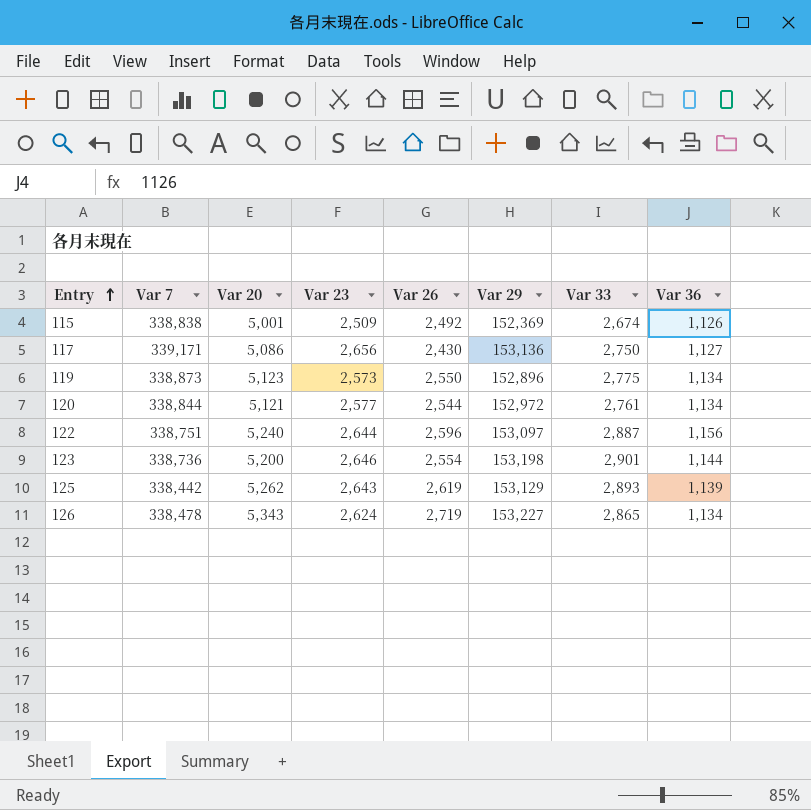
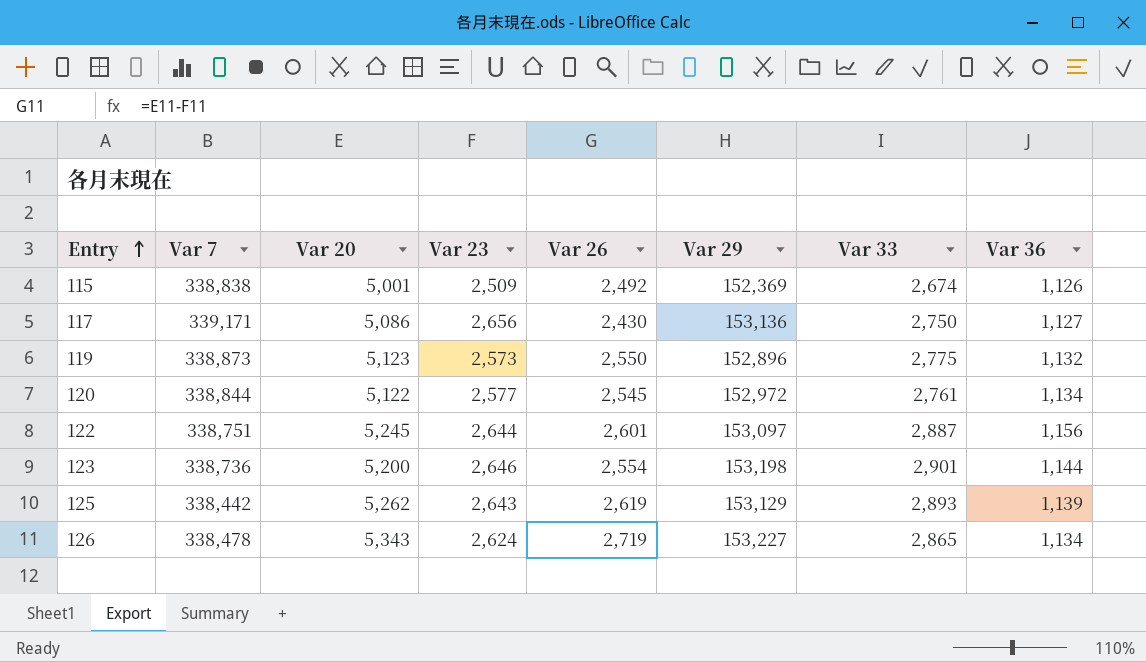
119 | Var 36: 1,134 -> 1,132
120 | Var 20: 5,121 -> 5,122
120 | Var 26: 2,544 -> 2,545
122 | Var 20: 5,240 -> 5,245
122 | Var 26: 2,596 -> 2,601

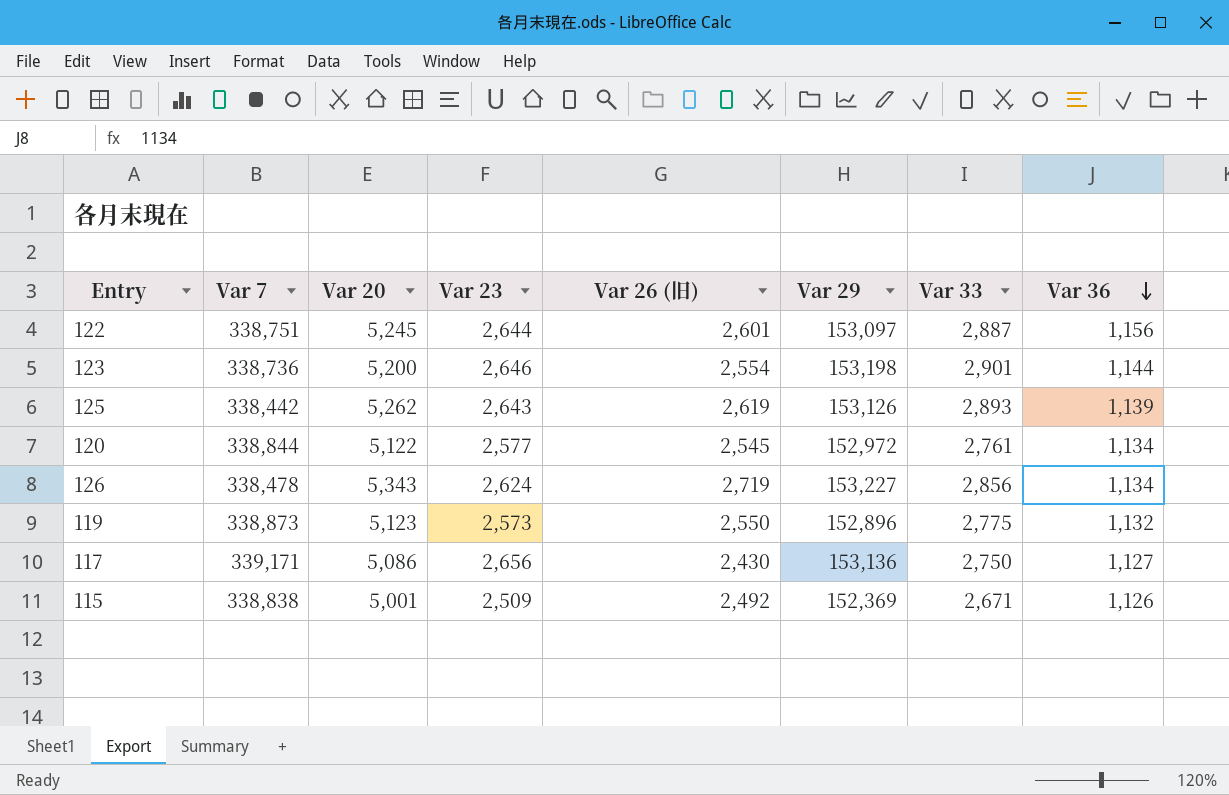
row order: Entry ascending -> Var 36 descending
column name: Var 26 -> Var 26 (旧)
125 | Var 29: 153,129 -> 153,126
126 | Var 33: 2,865 -> 2,856
115 | Var 33: 2,674 -> 2,671

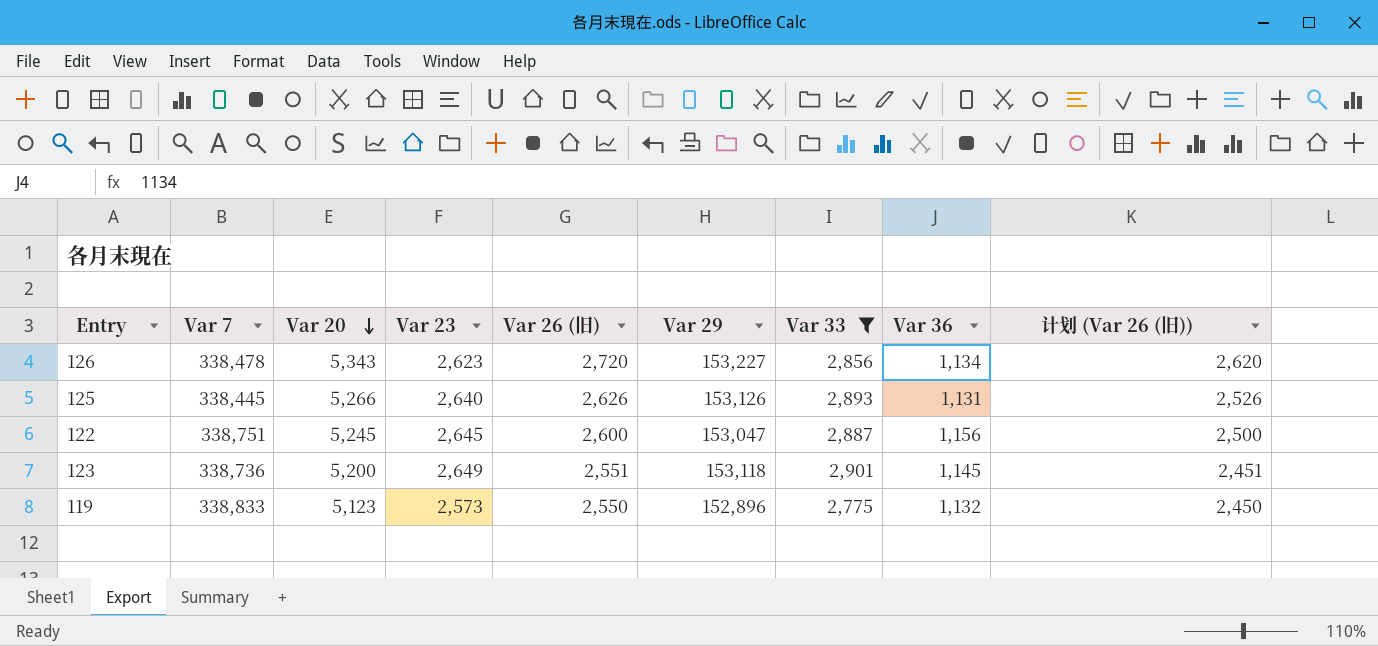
filter: none -> Var 33 >= 2,775
row order: Var 36 descending -> Var 20 descending
column 计划 (Var 26 (旧)) | formula: none -> [Var 26 (旧)] - 100
126 | Var 23: 2,624 -> 2,623
126 | Var 26 (旧): 2,719 -> 2,720
125 | Var 7: 338,442 -> 338,445
125 | Var 20: 5,262 -> 5,266
125 | Var 23: 2,643 -> 2,640
125 | Var 26 (旧): 2,619 -> 2,626
125 | Var 36: 1,139 -> 1,131
122 | Var 23: 2,644 -> 2,645
122 | Var 26 (旧): 2,601 -> 2,600
122 | Var 29: 153,097 -> 153,047
123 | Var 23: 2,646 -> 2,649
123 | Var 26 (旧): 2,554 -> 2,551
123 | Var 29: 153,198 -> 153,118
123 | Var 36: 1,144 -> 1,145
119 | Var 7: 338,873 -> 338,833

